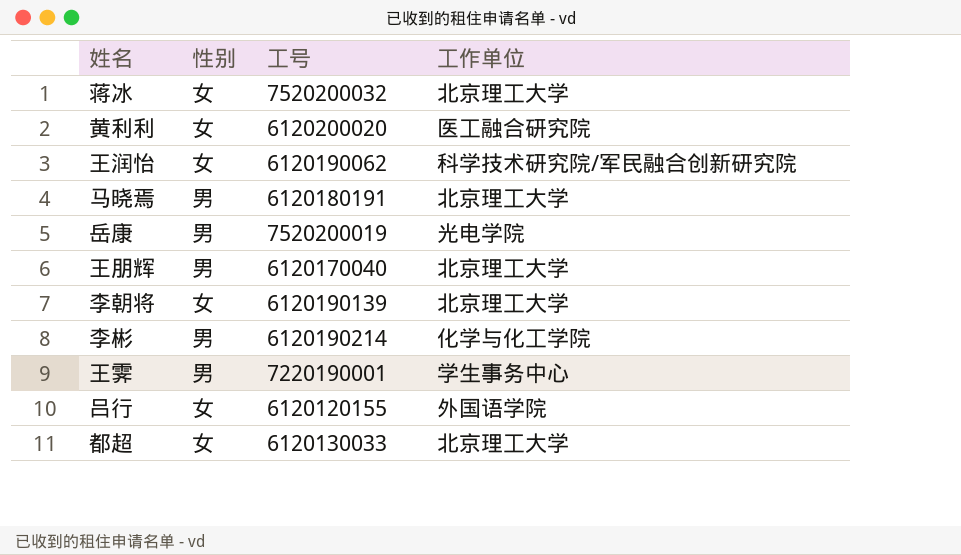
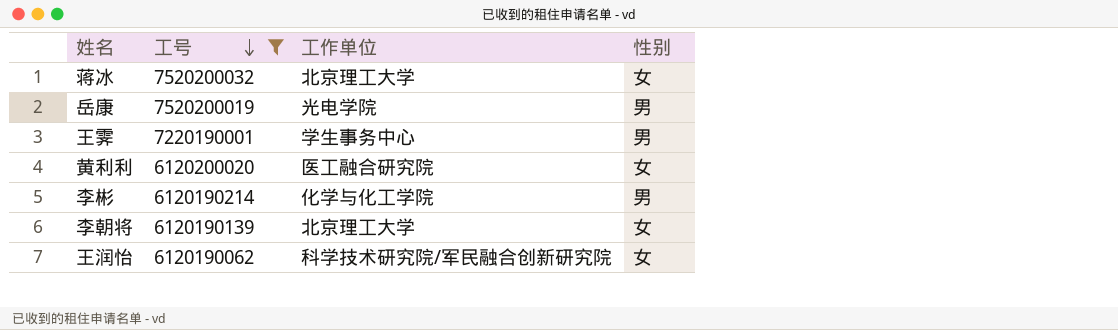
filter: none -> 工号 >= 6120190062
row order: none -> 工号 descending
column 性别 | position: 2 -> 4

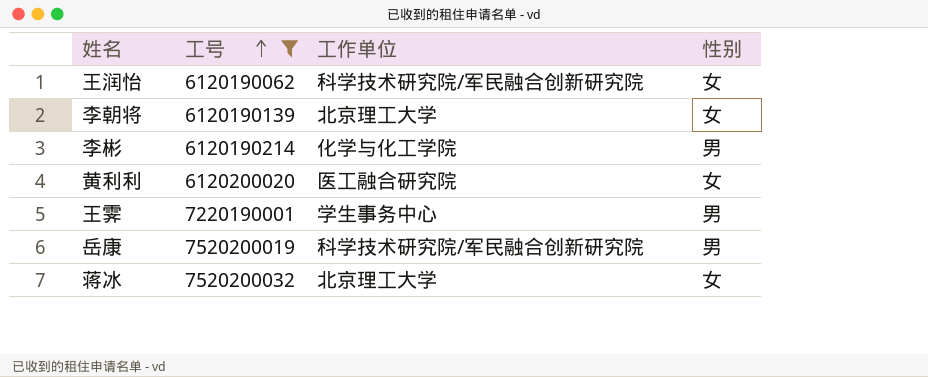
row order: 工号 descending -> 工号 ascending
岳康 | 工作单位: 光电学院 -> 科学技术研究院/军民融合创新研究院

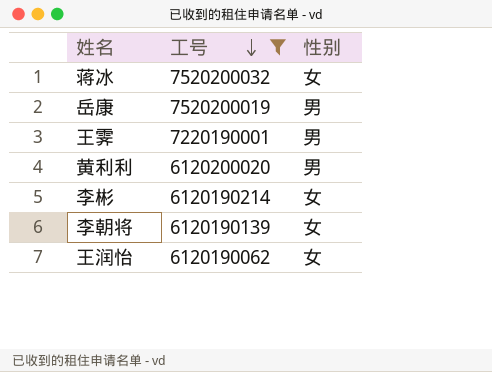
row order: 工号 ascending -> 工号 descending
column 工作单位 | position: 3 -> none
黄利利 | 性别: 女 -> 男
李彬 | 性别: 男 -> 女

